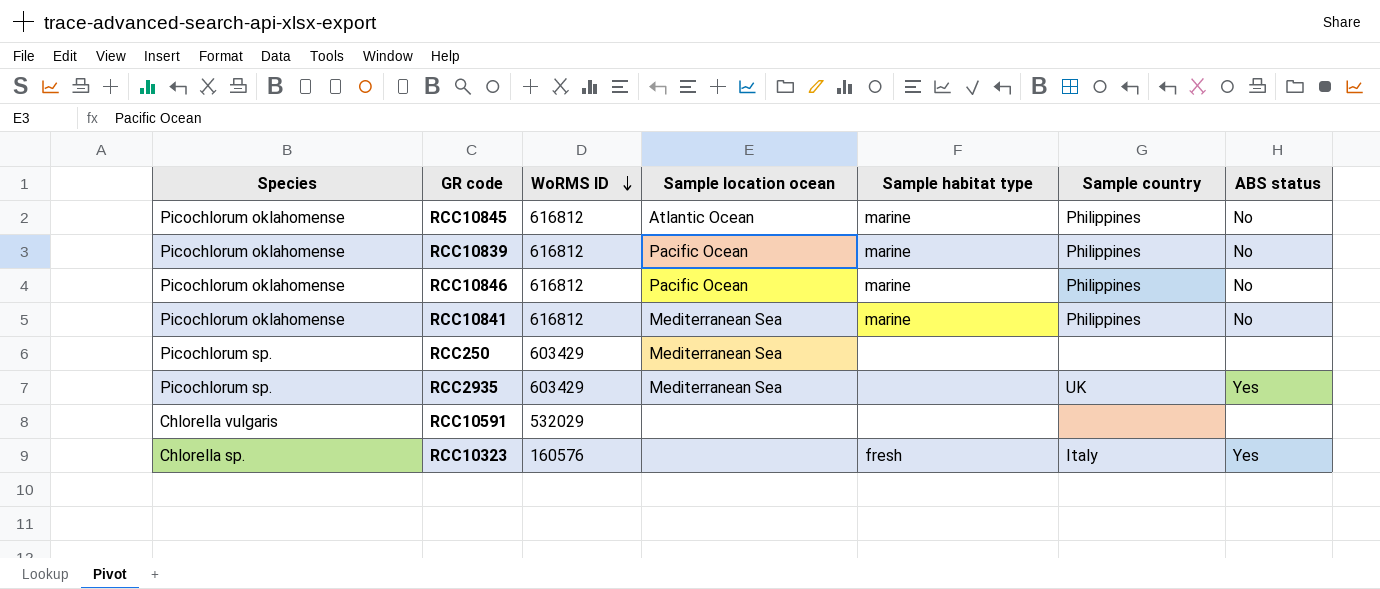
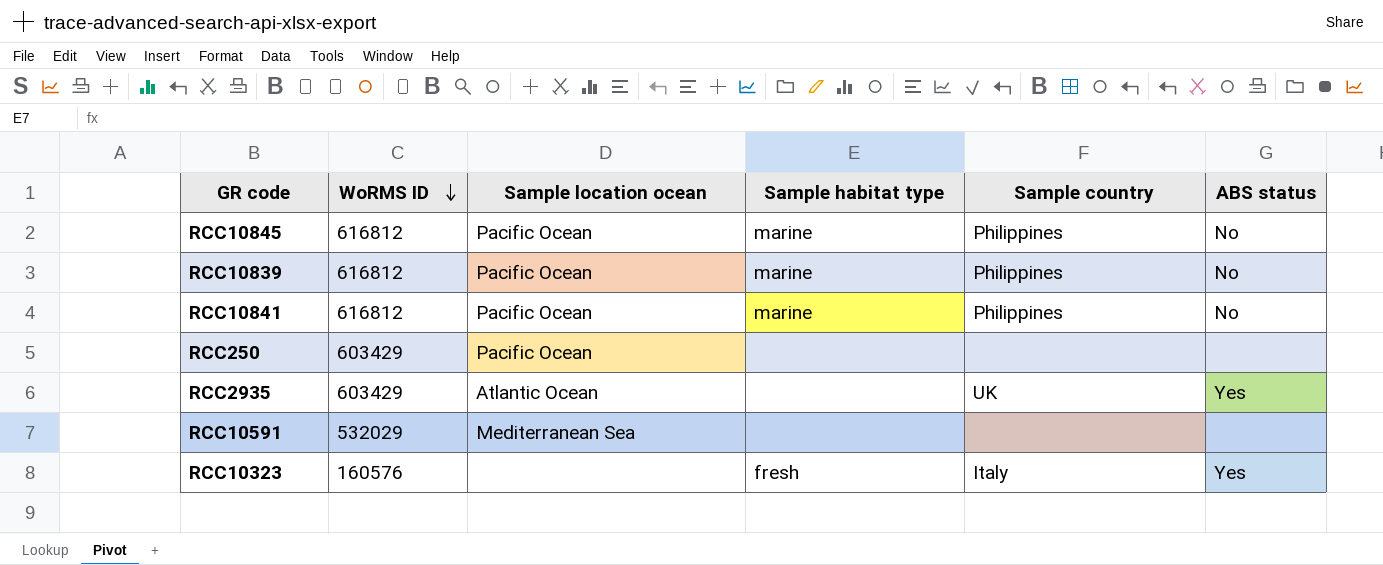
column Species | position: 1 -> none
row RCC10846: Picochlorum oklahomense | 616812 | Pacific Ocean | marine | Philippines | No -> none
RCC10845 | Sample location ocean: Atlantic Ocean -> Pacific Ocean
RCC10841 | Sample location ocean: Mediterranean Sea -> Pacific Ocean
RCC250 | Sample location ocean: Mediterranean Sea -> Pacific Ocean
RCC2935 | Sample location ocean: Mediterranean Sea -> Atlantic Ocean
RCC10591 | Sample location ocean: none -> Mediterranean Sea

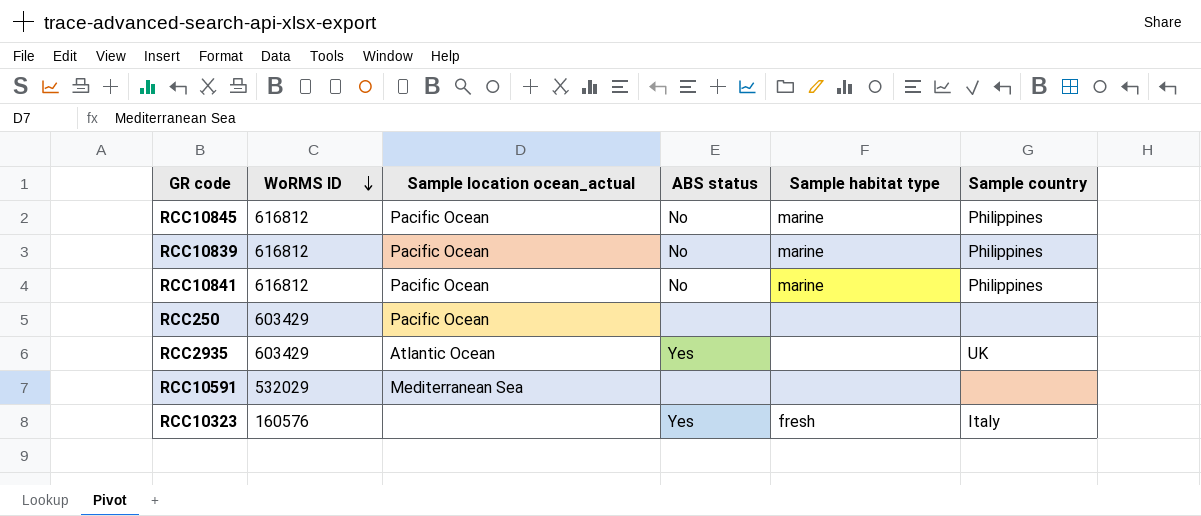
column name: Sample location ocean -> Sample location ocean_actual
column ABS status | position: 6 -> 4

